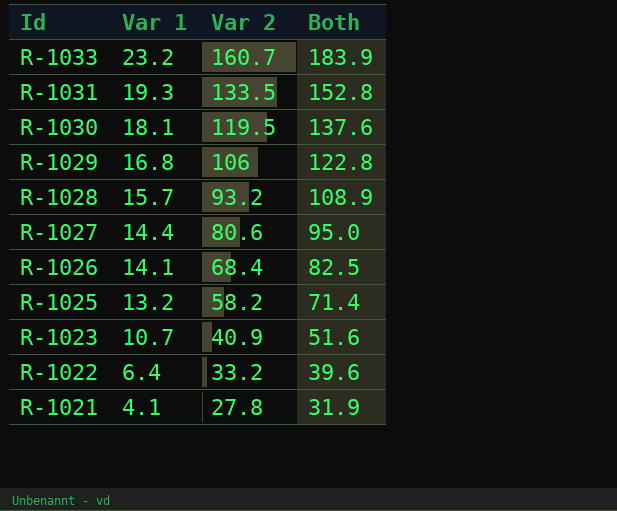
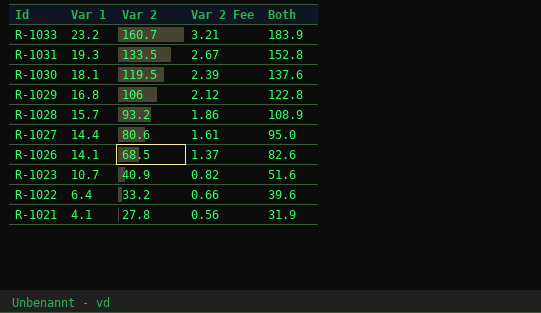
column Var 2 Fee | formula: none -> [Var 2] * 0.02
row R-1025: 13.2 | 58.2 | 71.4 -> none
R-1026 | Var 2: 68.4 -> 68.5
R-1026 | Both: 82.5 -> 82.6

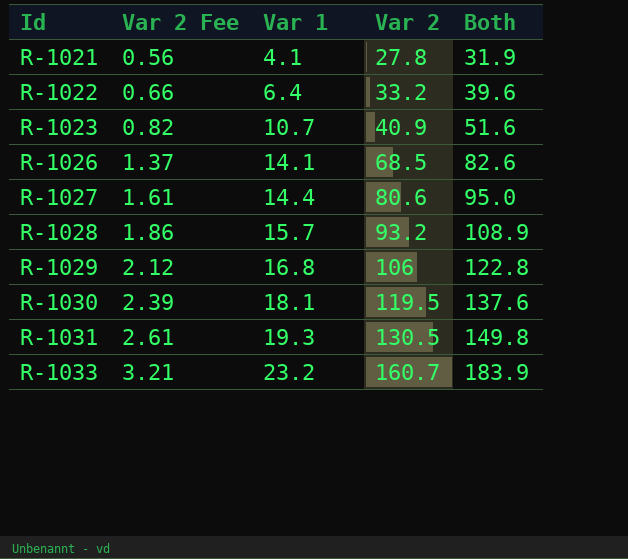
row order: Id descending -> Id ascending
column Var 2 Fee | position: 4 -> 2
R-1031 | Var 2 Fee: 2.67 -> 2.61
R-1031 | Var 2: 133.5 -> 130.5
R-1031 | Both: 152.8 -> 149.8

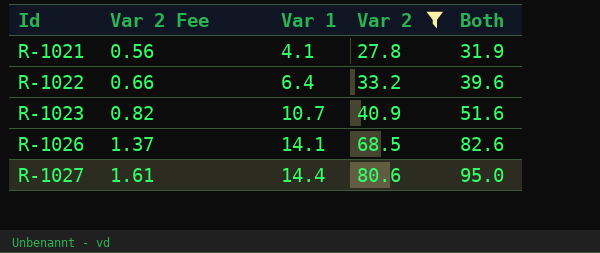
filter: none -> Var 2 <= 80.6

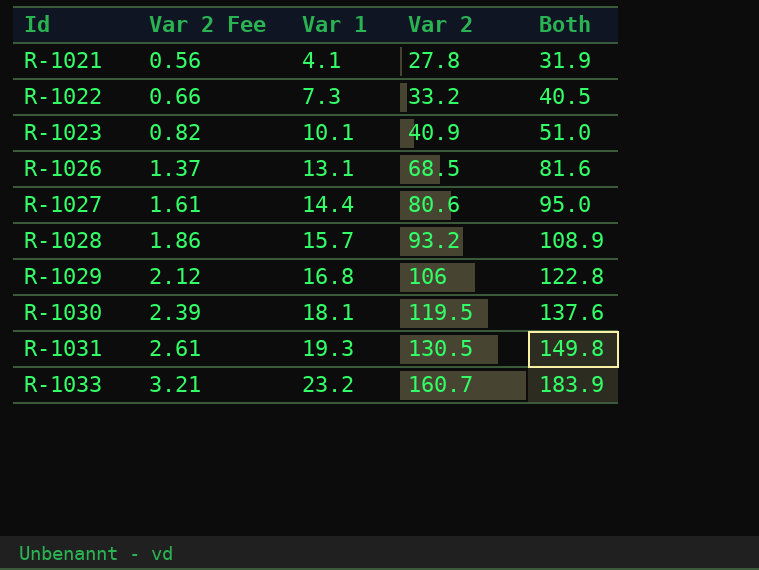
filter: Var 2 <= 80.6 -> none
R-1022 | Var 1: 6.4 -> 7.3
R-1022 | Both: 39.6 -> 40.5
R-1023 | Var 1: 10.7 -> 10.1
R-1023 | Both: 51.6 -> 51.0
R-1026 | Var 1: 14.1 -> 13.1
R-1026 | Both: 82.6 -> 81.6

